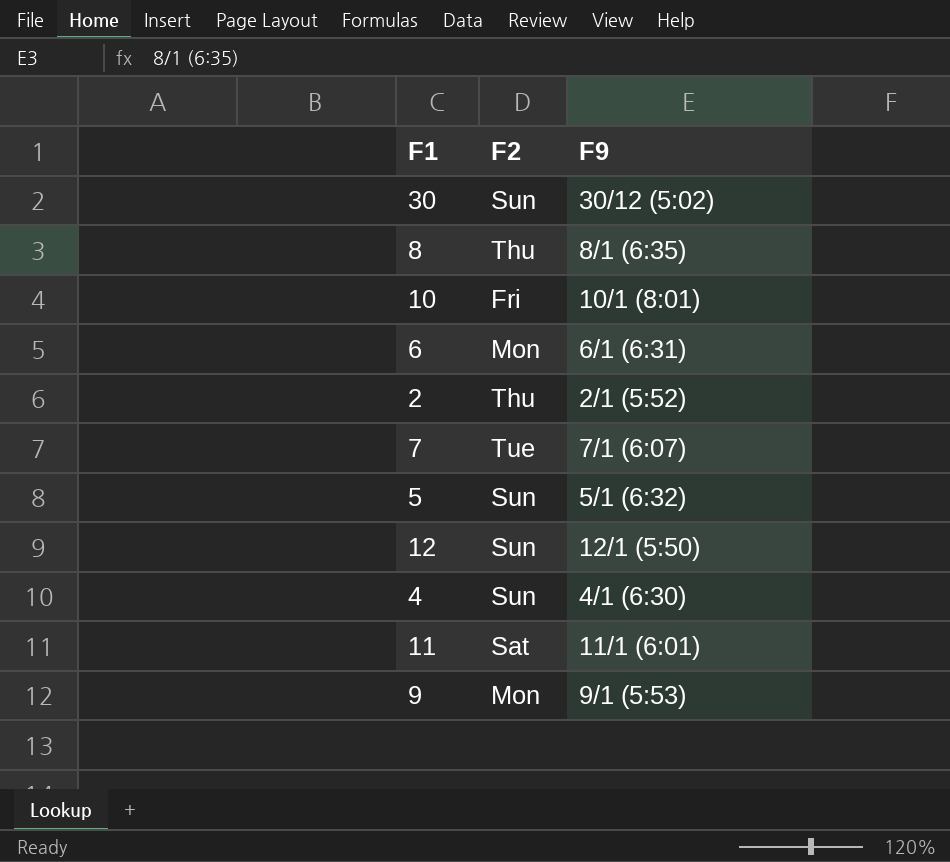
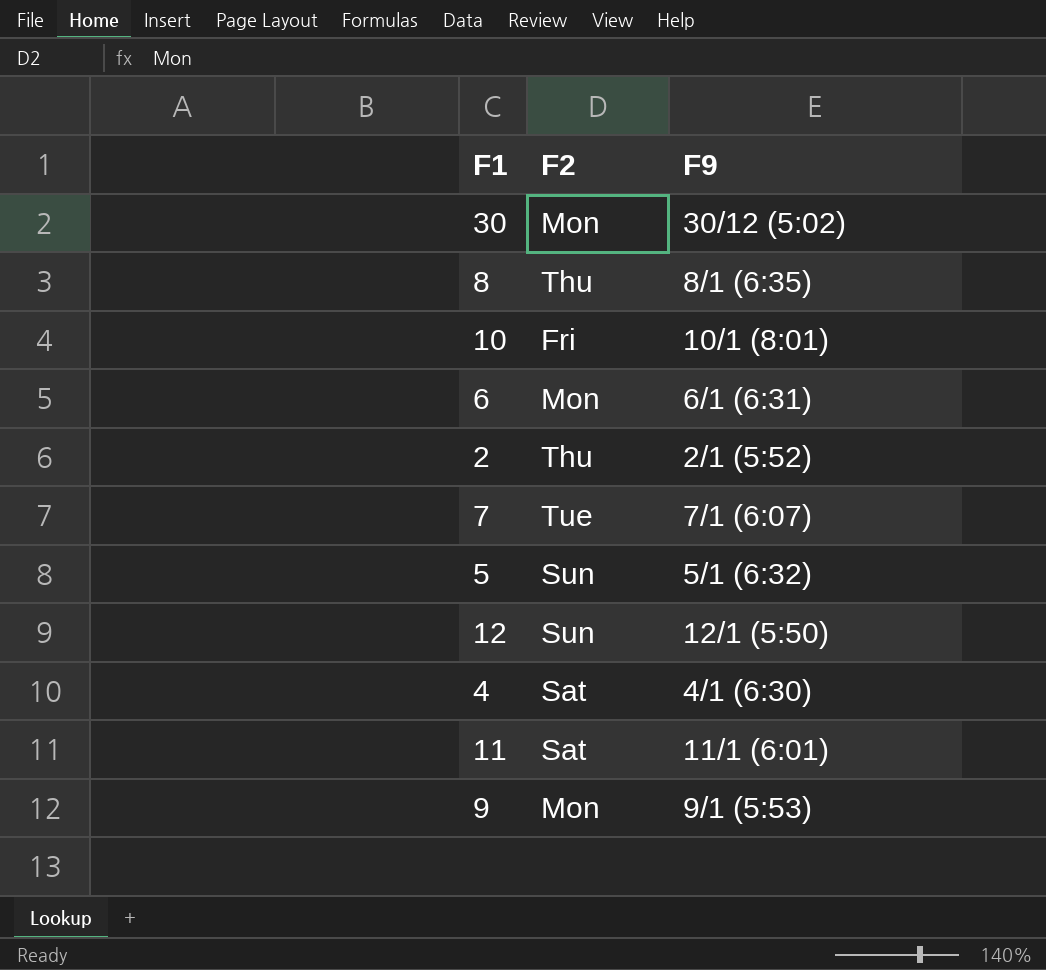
30 | F2: Sun -> Mon
4 | F2: Sun -> Sat

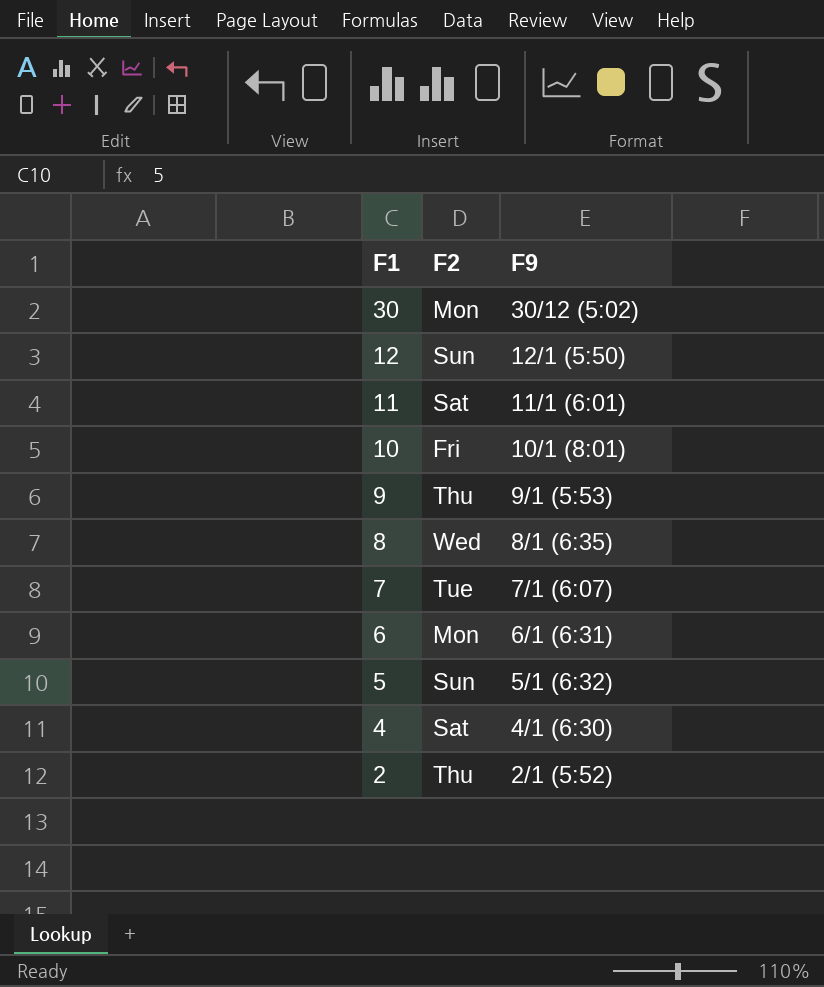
row order: none -> F1 descending
9 | F2: Mon -> Thu
8 | F2: Thu -> Wed

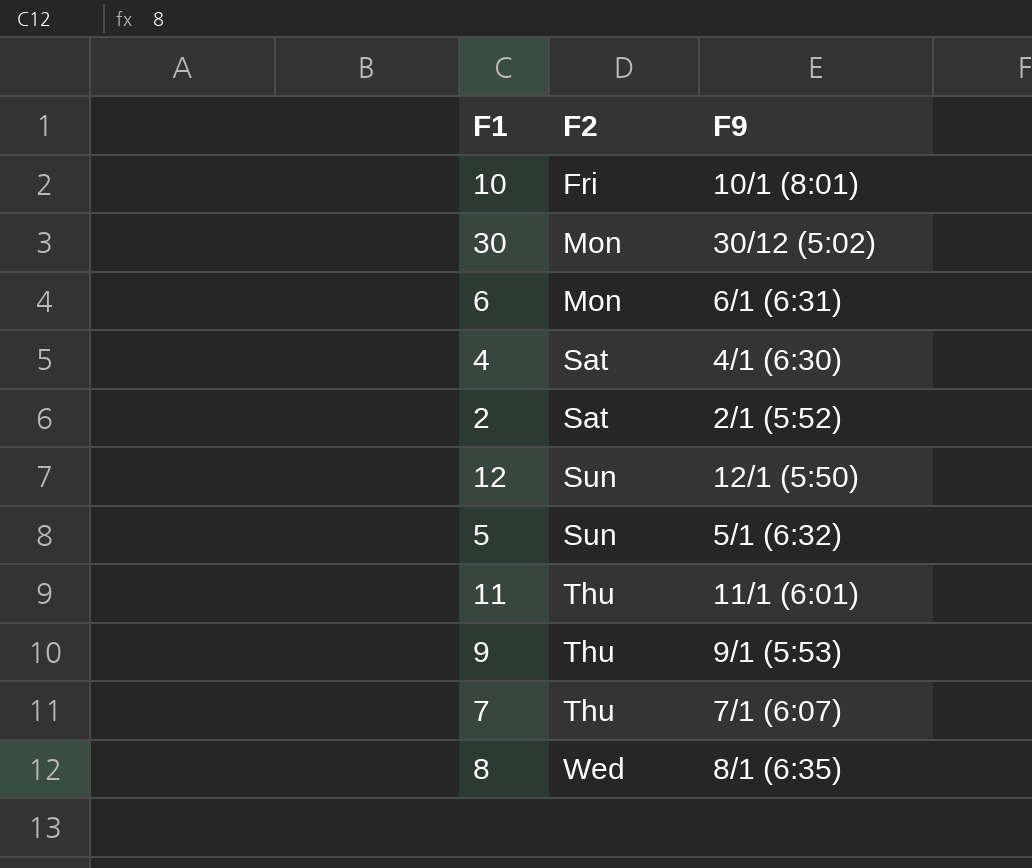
row order: F1 descending -> F2 ascending
2 | F2: Thu -> Sat
11 | F2: Sat -> Thu
7 | F2: Tue -> Thu

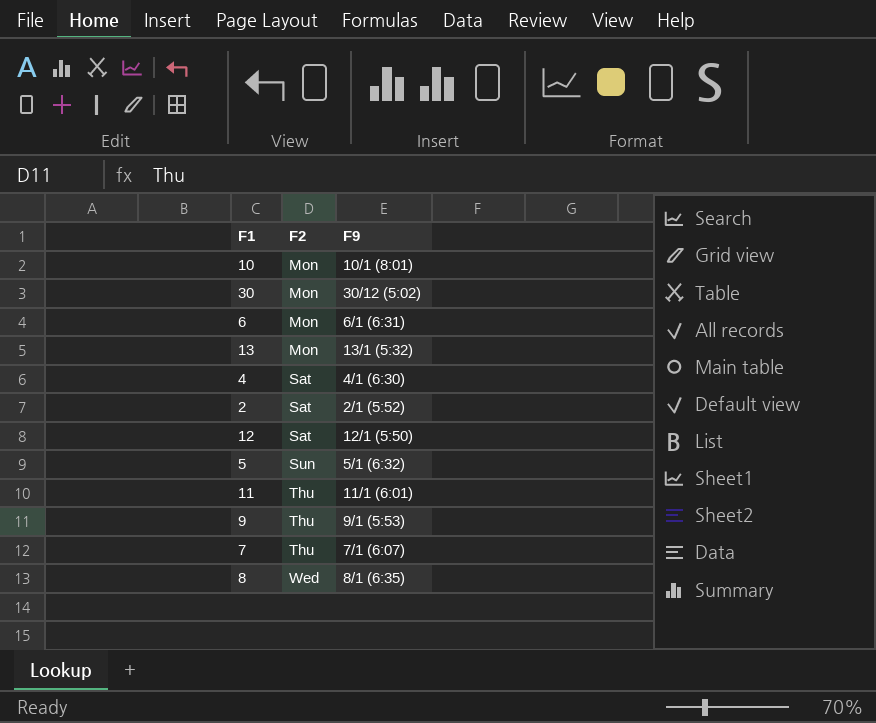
10 | F2: Fri -> Mon
row 13: none -> Mon | 13/1 (5:32)
12 | F2: Sun -> Sat

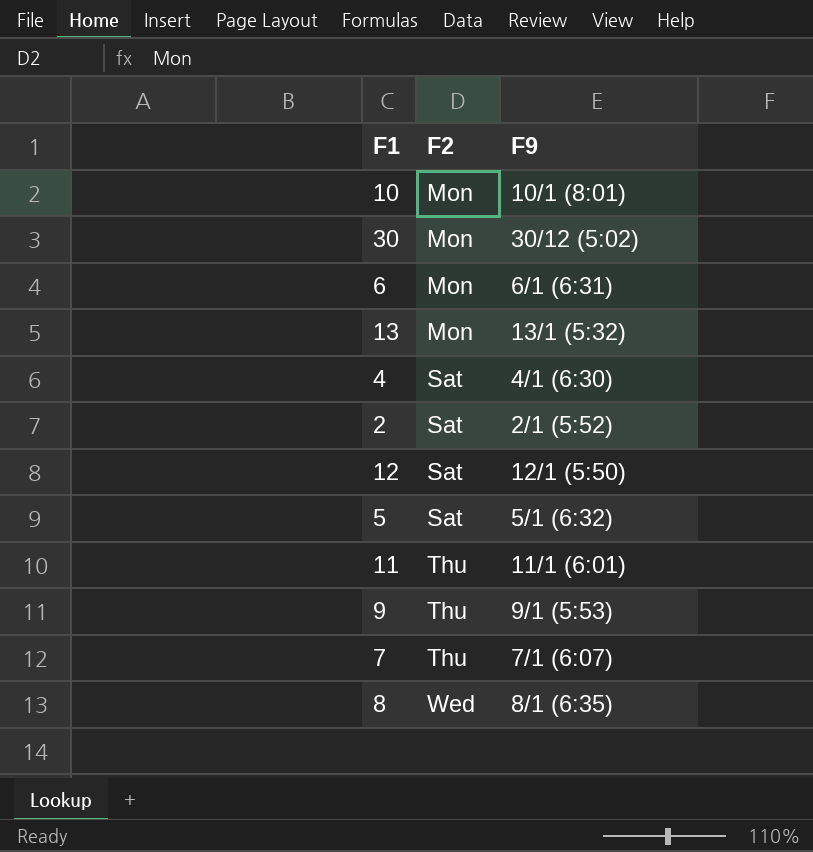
5 | F2: Sun -> Sat

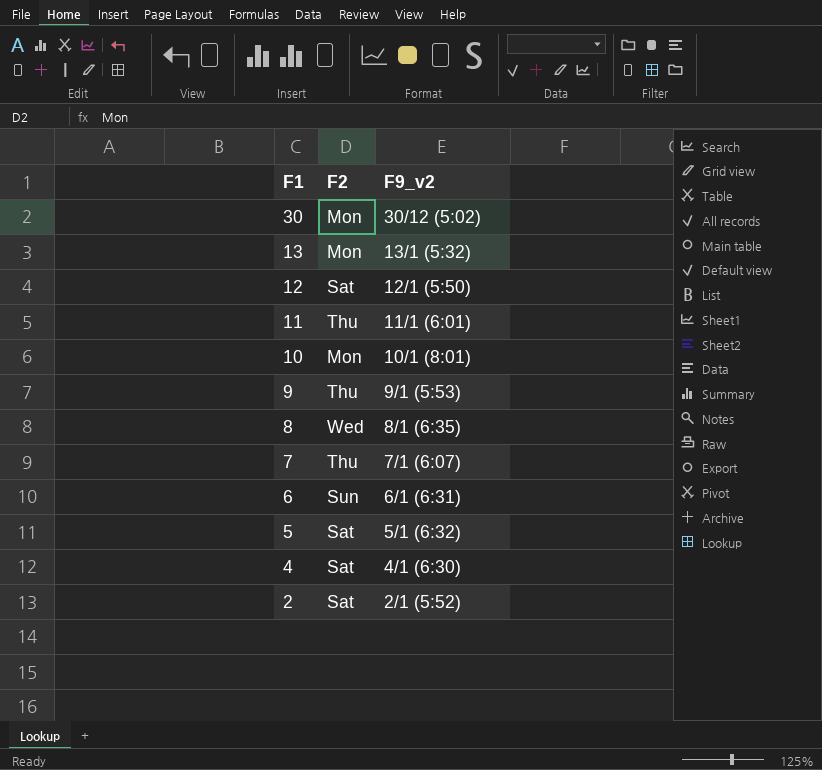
row order: F2 ascending -> F1 descending
column name: F9 -> F9_v2
6 | F2: Mon -> Sun

